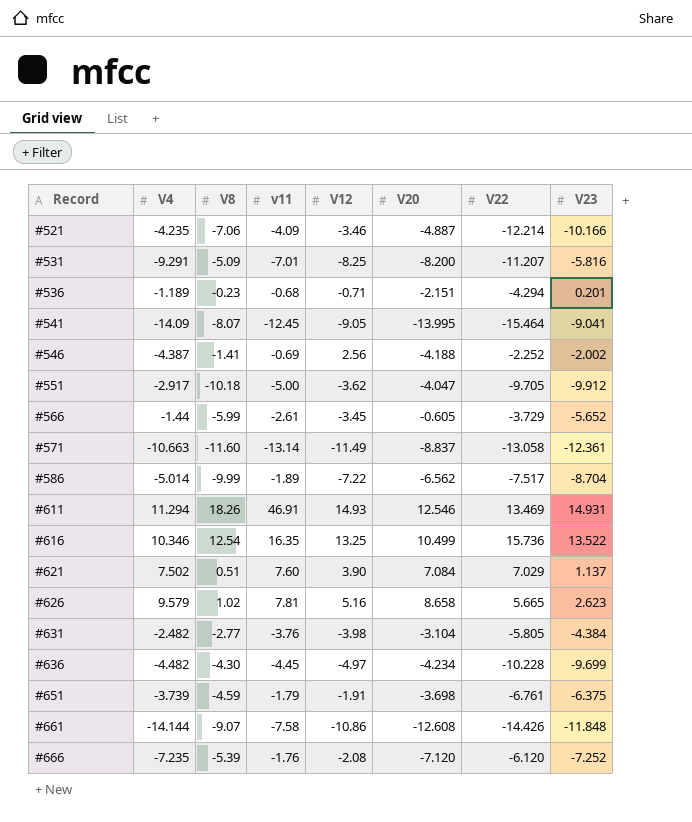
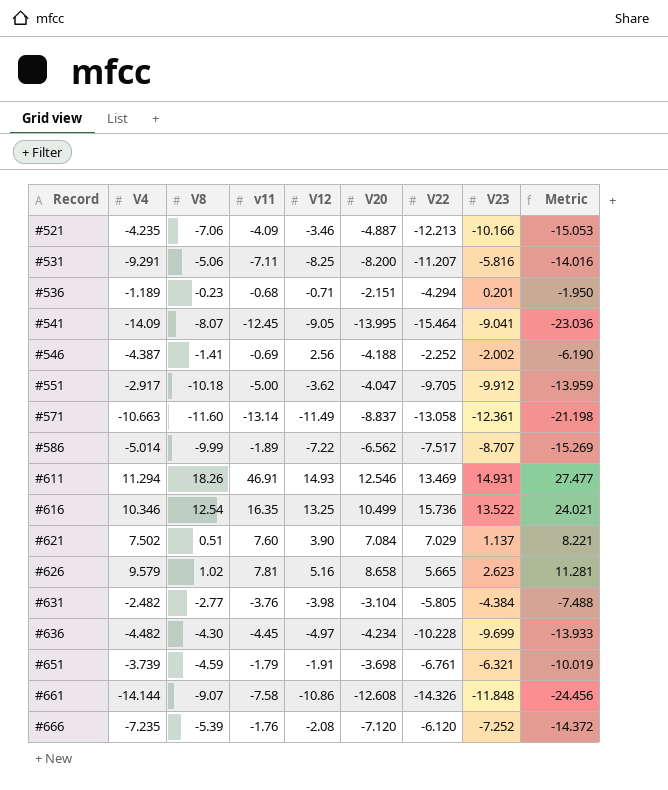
column Metric | formula: none -> [V20] + [V23]
row #566: -1.44 | -5.99 | -2.61 | -3.45 | -0.605 | -3.729 | -5.652 -> none
#521 | V22: -12.214 -> -12.213
#531 | V8: -5.09 -> -5.06
#531 | v11: -7.01 -> -7.11
#586 | V23: -8.704 -> -8.707
#651 | V23: -6.375 -> -6.321
#661 | V22: -14.426 -> -14.326

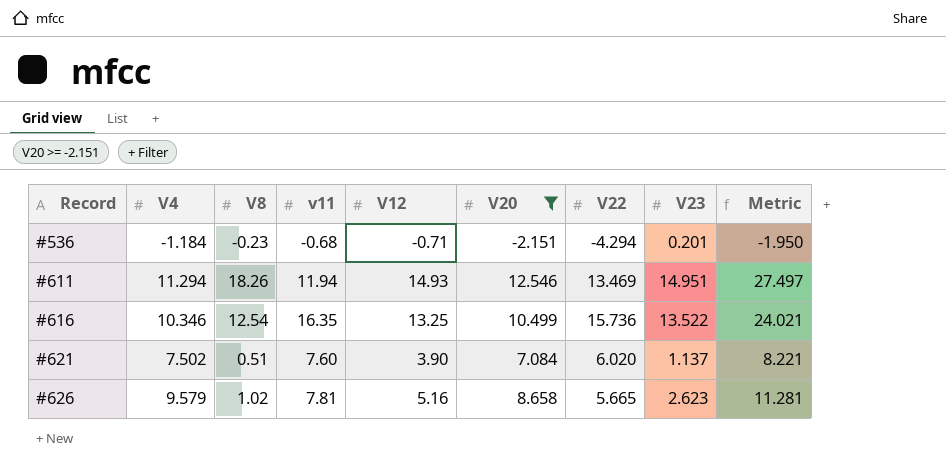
filter: none -> V20 >= -2.151
#536 | V4: -1.189 -> -1.184
#611 | v11: 46.91 -> 11.94
#611 | V23: 14.931 -> 14.951
#611 | Metric: 27.477 -> 27.497
#621 | V22: 7.029 -> 6.020

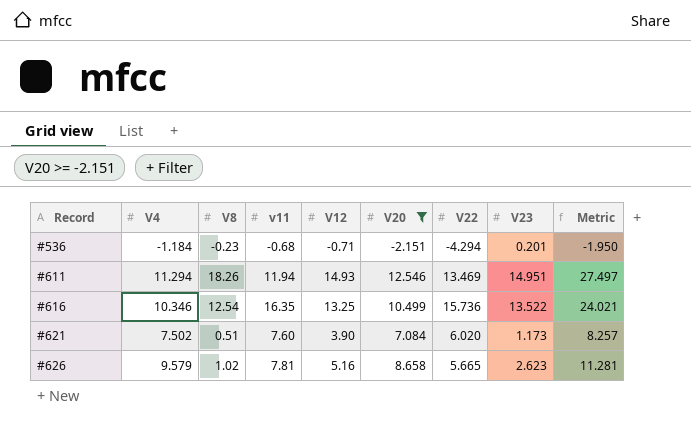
#621 | V23: 1.137 -> 1.173
#621 | Metric: 8.221 -> 8.257

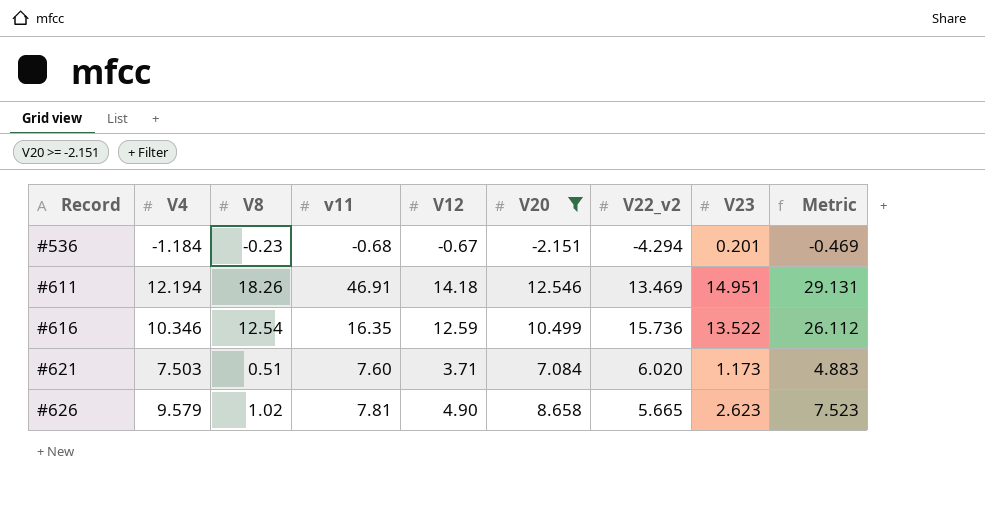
column name: V22 -> V22_v2
column Metric | formula: [V20] + [V23] -> [V12] + [V23]
#536 | V12: -0.71 -> -0.67
#611 | V4: 11.294 -> 12.194
#611 | v11: 11.94 -> 46.91
#611 | V12: 14.93 -> 14.18
#616 | V12: 13.25 -> 12.59
#621 | V4: 7.502 -> 7.503
#621 | V12: 3.90 -> 3.71
#626 | V12: 5.16 -> 4.90

